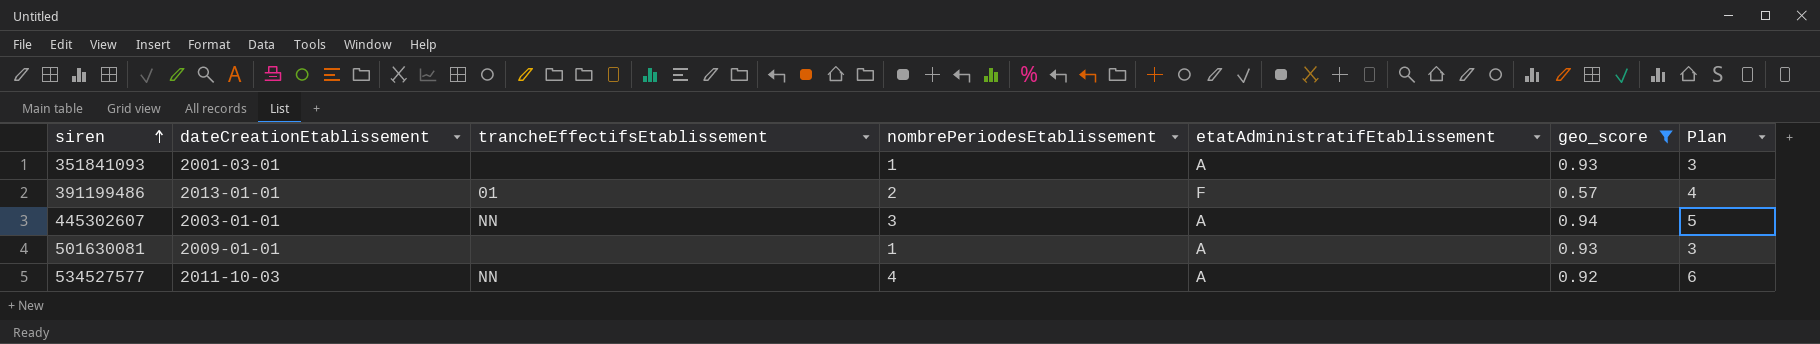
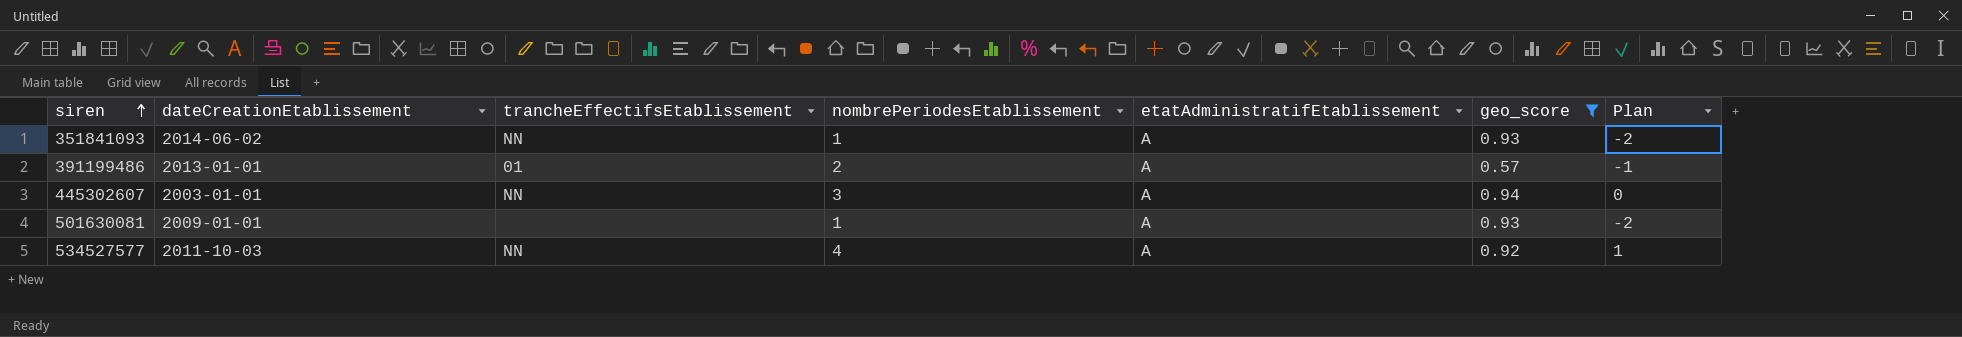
column Plan | formula: [nombrePeriodesEtablissement] + 2 -> [nombrePeriodesEtablissement] - 3
351841093 | dateCreationEtablissement: 2001-03-01 -> 2014-06-02
351841093 | trancheEffectifsEtablissement: none -> NN
391199486 | etatAdministratifEtablissement: F -> A

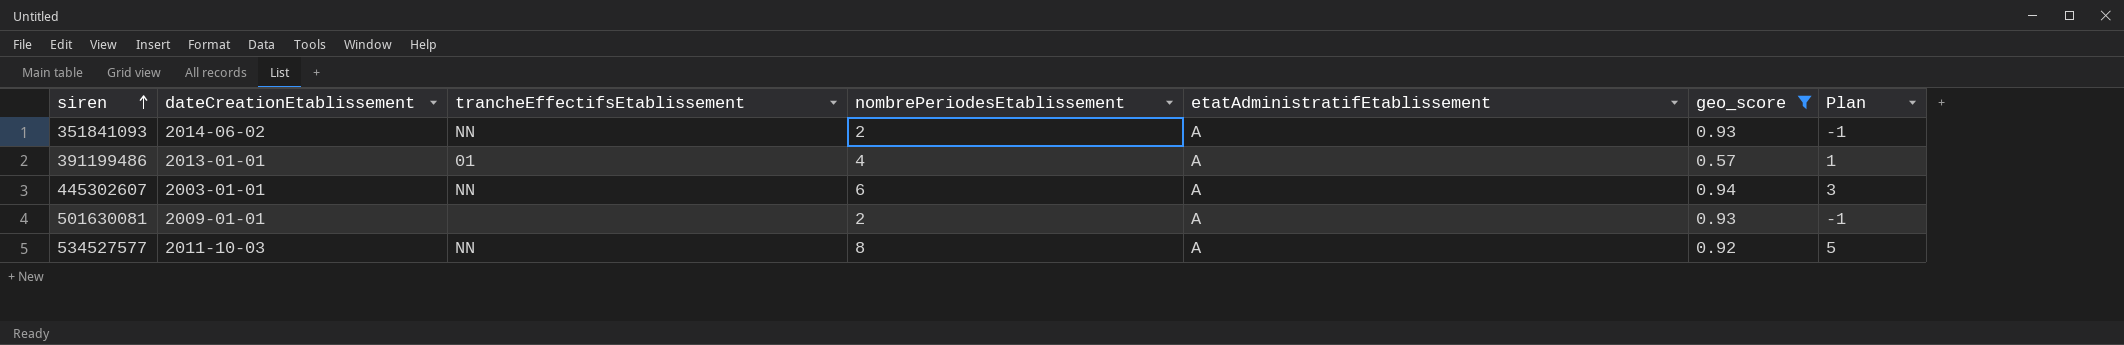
351841093 | nombrePeriodesEtablissement: 1 -> 2
351841093 | Plan: -2 -> -1
391199486 | nombrePeriodesEtablissement: 2 -> 4
391199486 | Plan: -1 -> 1
445302607 | nombrePeriodesEtablissement: 3 -> 6
445302607 | Plan: 0 -> 3
501630081 | nombrePeriodesEtablissement: 1 -> 2
501630081 | Plan: -2 -> -1
534527577 | nombrePeriodesEtablissement: 4 -> 8
534527577 | Plan: 1 -> 5

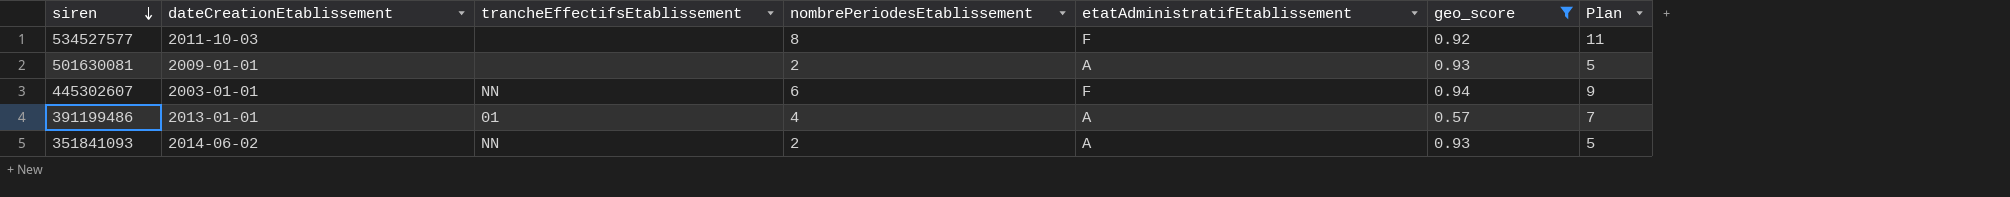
row order: siren ascending -> siren descending
column Plan | formula: [nombrePeriodesEtablissement] - 3 -> [nombrePeriodesEtablissement] + 3
534527577 | trancheEffectifsEtablissement: NN -> none
534527577 | etatAdministratifEtablissement: A -> F
445302607 | etatAdministratifEtablissement: A -> F

